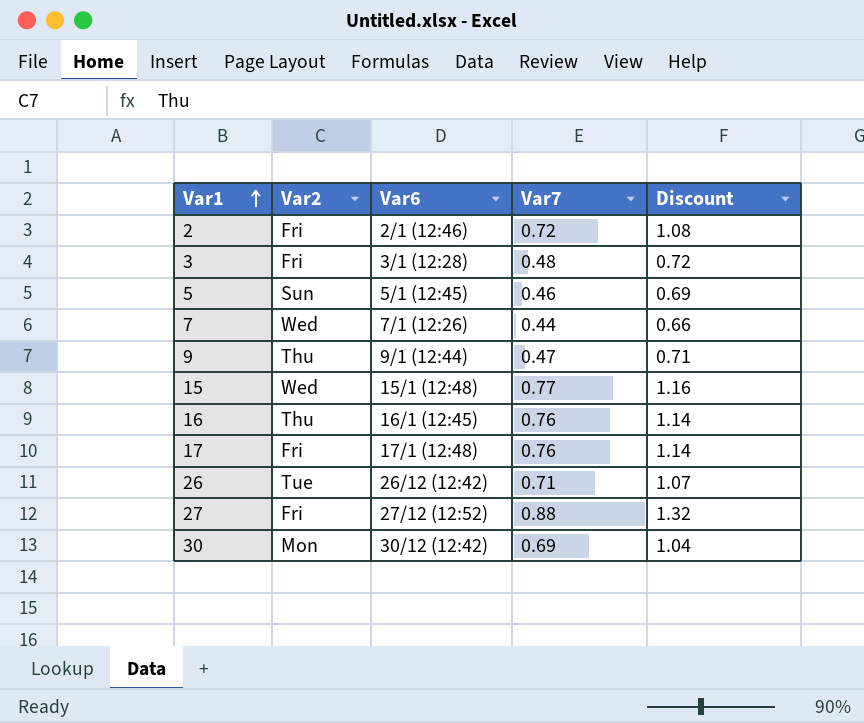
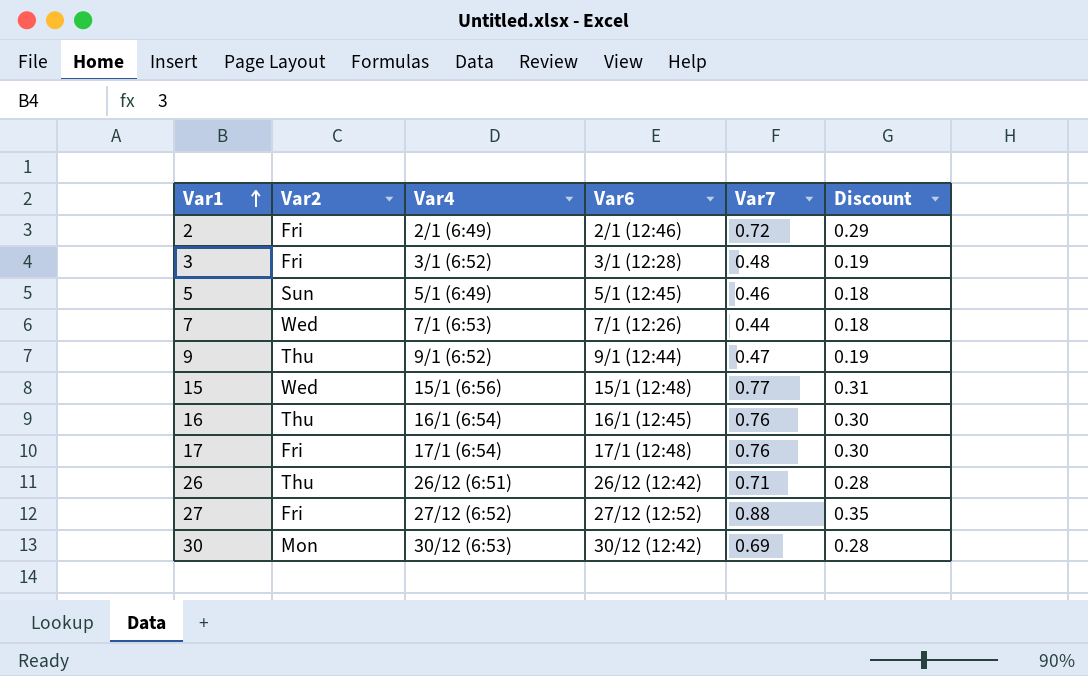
column Var4 | position: none -> 3
column Discount | formula: [Var7] * 1.5 -> [Var7] * 0.4
26 | Var2: Tue -> Thu

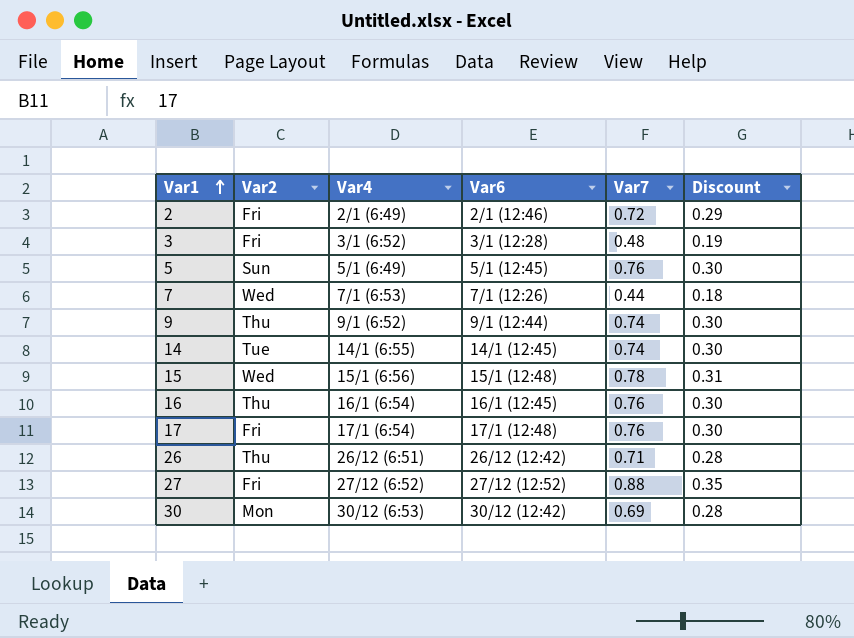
5 | Var7: 0.46 -> 0.76
5 | Discount: 0.18 -> 0.30
9 | Var7: 0.47 -> 0.74
9 | Discount: 0.19 -> 0.30
row 14: none -> Tue | 14/1 (6:55) | 14/1 (12:45) | 0.74 | 0.30
15 | Var7: 0.77 -> 0.78

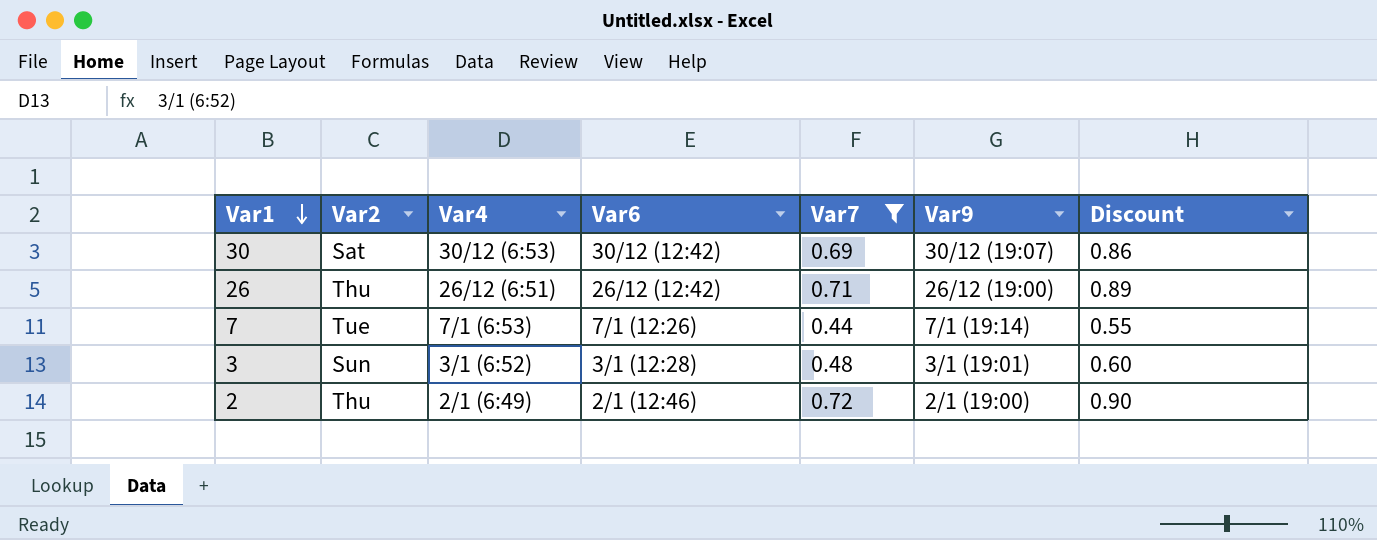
filter: none -> Var7 <= 0.72
row order: Var1 ascending -> Var1 descending
column Var9 | position: none -> 6
column Discount | formula: [Var7] * 0.4 -> [Var7] * 1.25
30 | Var2: Mon -> Sat
7 | Var2: Wed -> Tue
3 | Var2: Fri -> Sun
2 | Var2: Fri -> Thu

